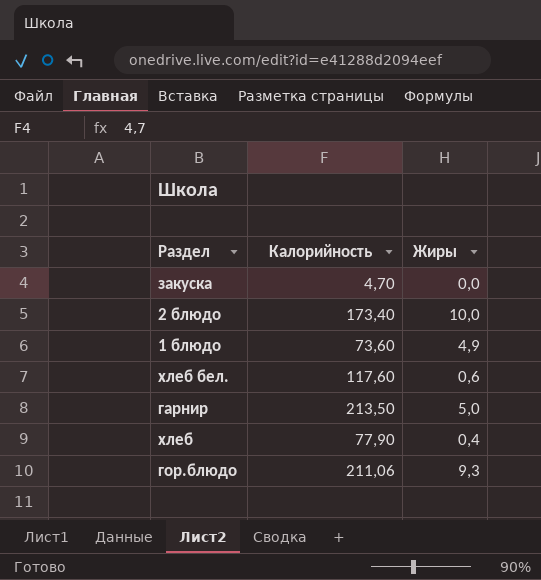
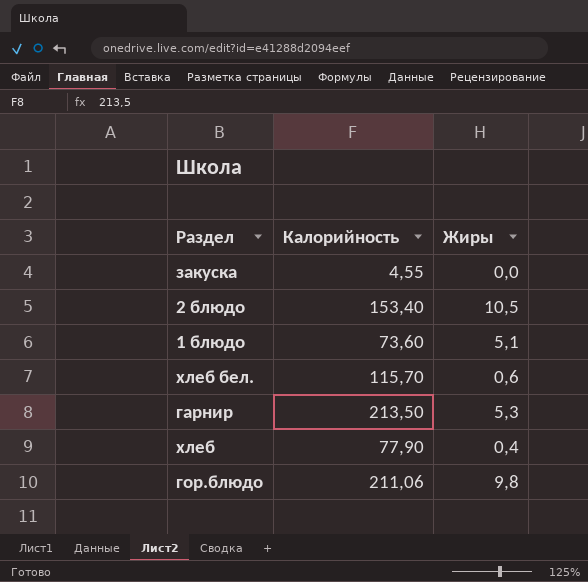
закуска | Калорийность: 4,70 -> 4,55
2 блюдо | Калорийность: 173,40 -> 153,40
2 блюдо | Жиры: 10,0 -> 10,5
1 блюдо | Жиры: 4,9 -> 5,1
хлеб бел. | Калорийность: 117,60 -> 115,70
гарнир | Жиры: 5,0 -> 5,3
гор.блюдо | Жиры: 9,3 -> 9,8

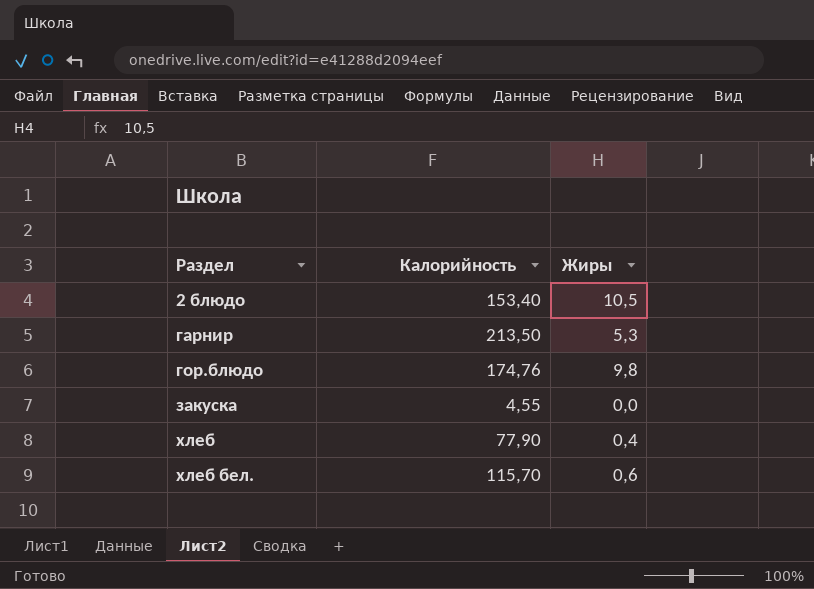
row order: none -> Раздел ascending
row 1 блюдо: 73,60 | 5,1 -> none
гор.блюдо | Калорийность: 211,06 -> 174,76

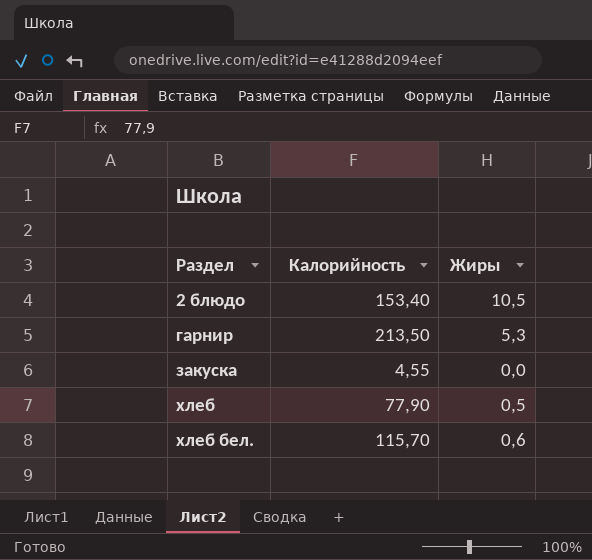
row гор.блюдо: 174,76 | 9,8 -> none
хлеб | Жиры: 0,4 -> 0,5

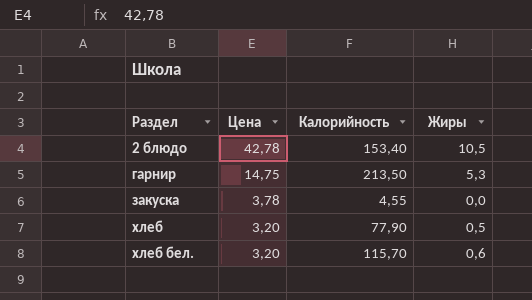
column Цена | position: none -> 2

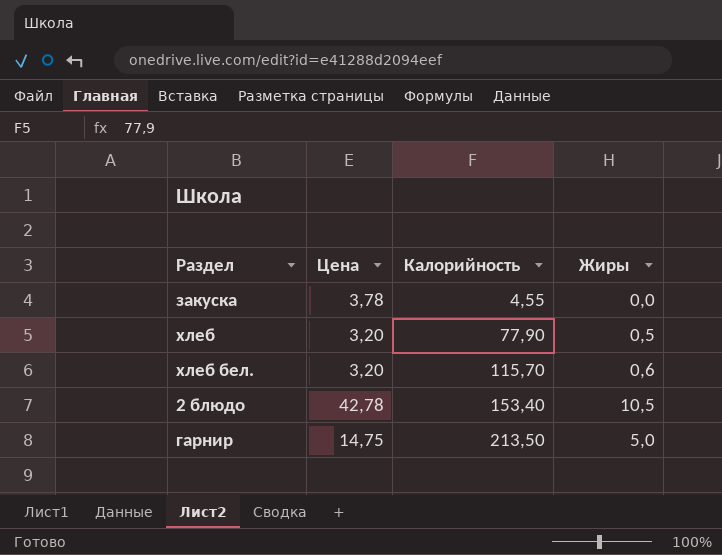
row order: Раздел ascending -> Калорийность ascending
гарнир | Жиры: 5,3 -> 5,0

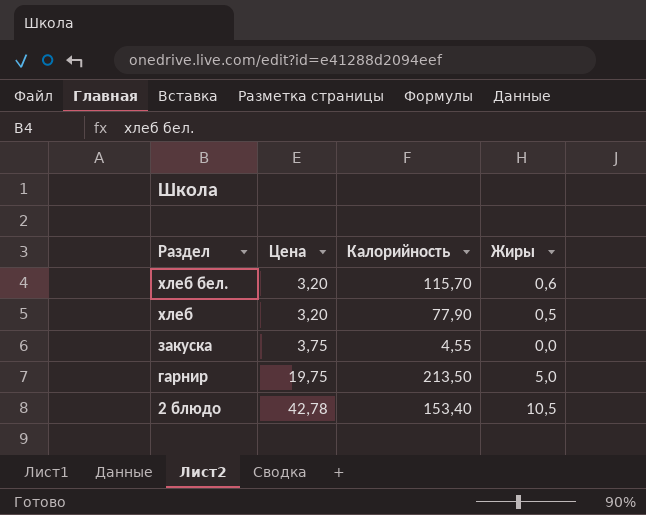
row order: Калорийность ascending -> Раздел descending
закуска | Цена: 3,78 -> 3,75
гарнир | Цена: 14,75 -> 19,75

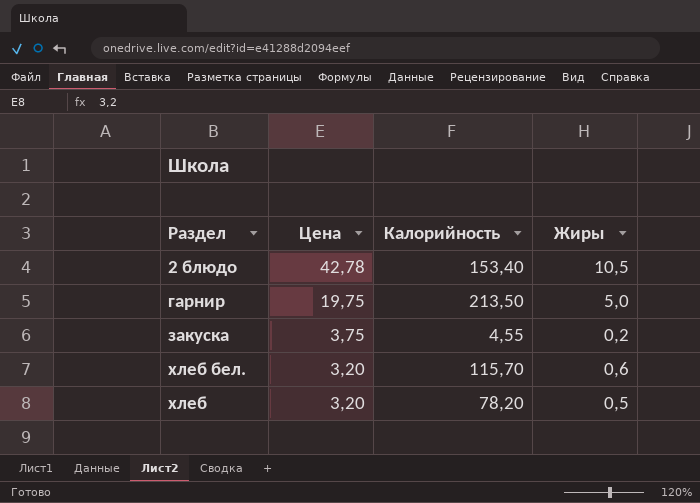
row order: Раздел descending -> Цена descending
закуска | Жиры: 0,0 -> 0,2
хлеб | Калорийность: 77,90 -> 78,20

